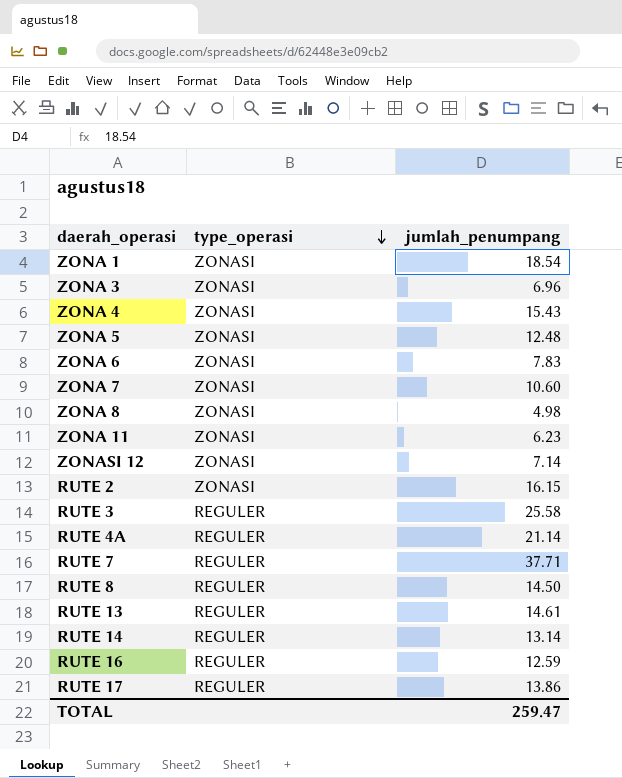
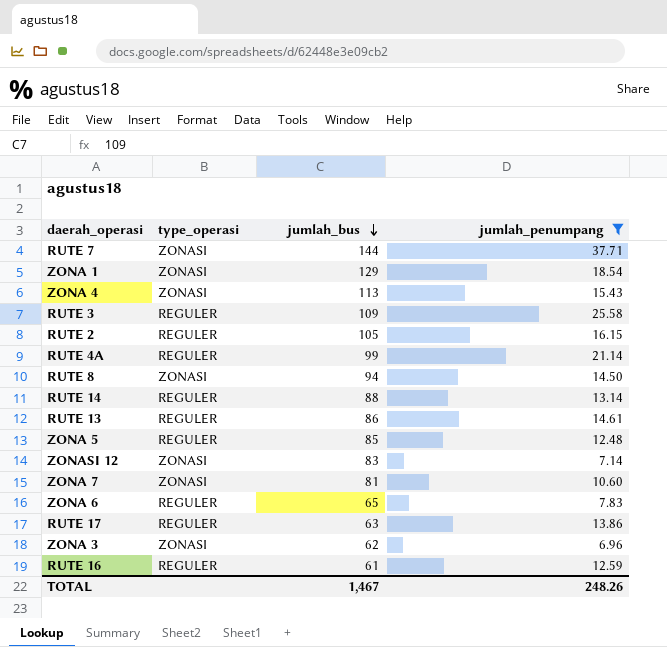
filter: none -> jumlah_penumpang >= 6.96
row order: type_operasi descending -> jumlah_bus descending
column jumlah_bus | position: none -> 3
RUTE 7 | type_operasi: REGULER -> ZONASI
RUTE 2 | type_operasi: ZONASI -> REGULER
RUTE 8 | type_operasi: REGULER -> ZONASI
ZONA 5 | type_operasi: ZONASI -> REGULER
ZONA 6 | type_operasi: ZONASI -> REGULER
TOTAL | jumlah_penumpang: 259.47 -> 248.26

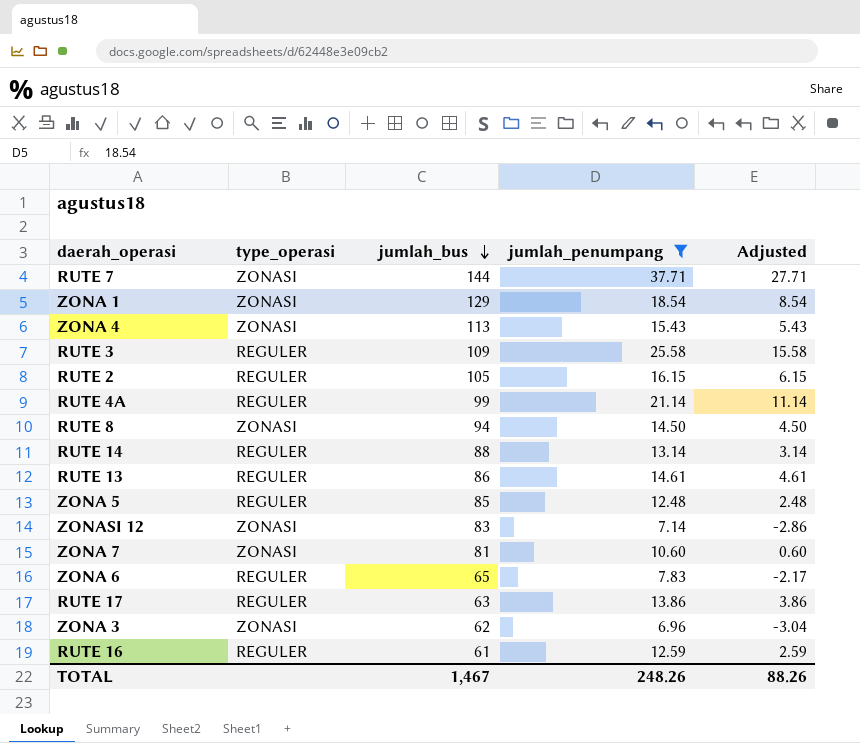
column Adjusted | formula: none -> [jumlah_penumpang] - 10

